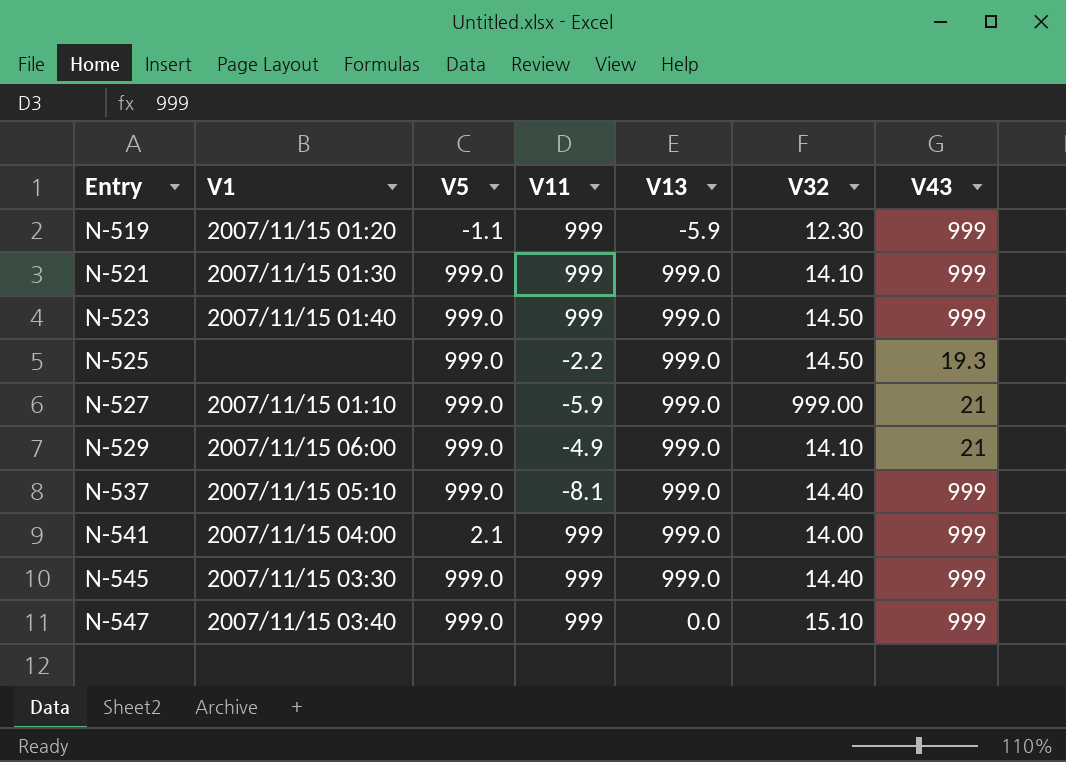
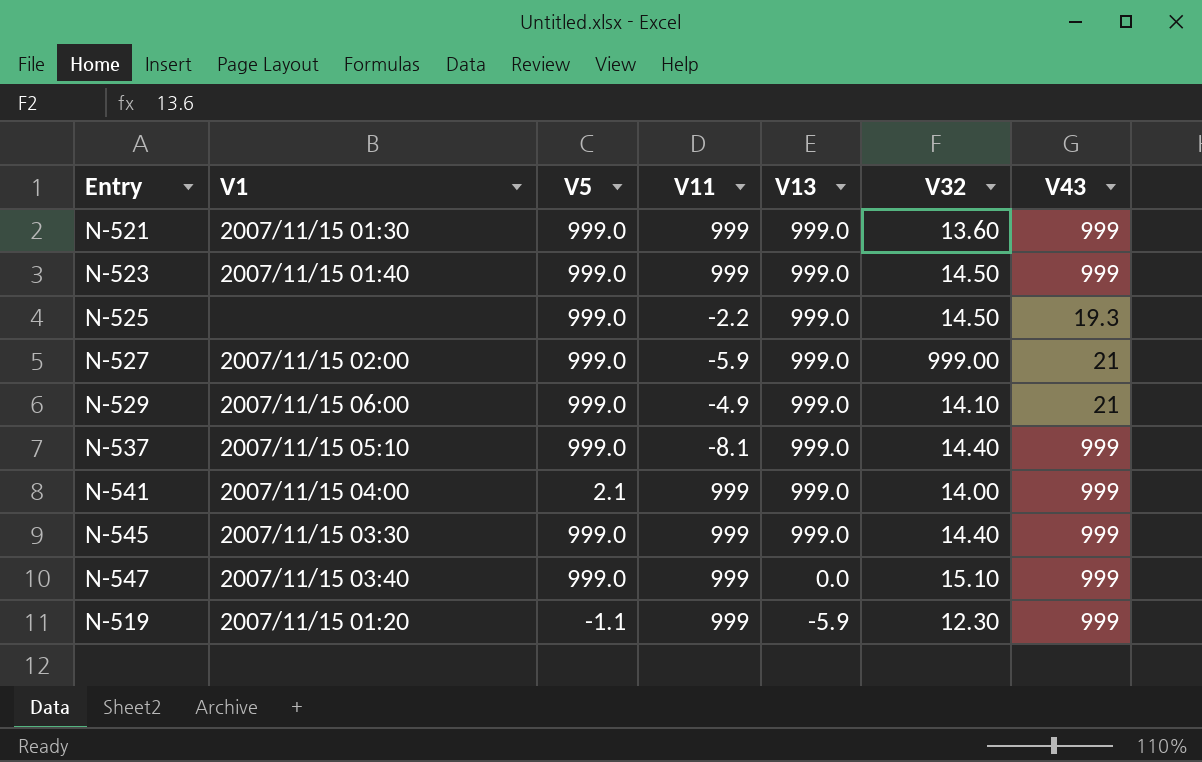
row order: Entry ascending -> V13 descending
N-521 | V32: 14.10 -> 13.60
N-527 | V1: 2007/11/15 01:10 -> 2007/11/15 02:00

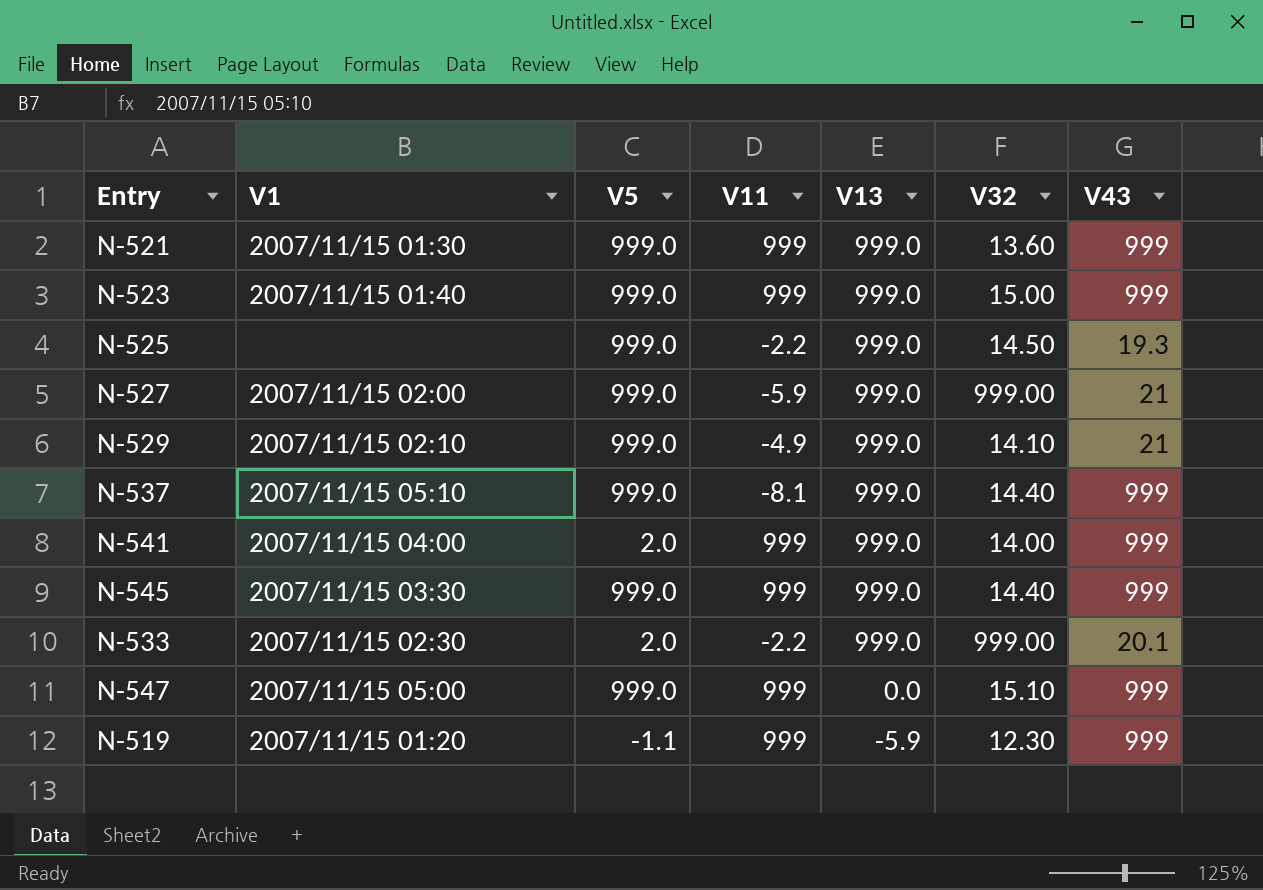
N-523 | V32: 14.50 -> 15.00
N-529 | V1: 2007/11/15 06:00 -> 2007/11/15 02:10
N-541 | V5: 2.1 -> 2.0
row N-533: none -> 2007/11/15 02:30 | 2.0 | -2.2 | 999.0 | 999.00 | 20.1
N-547 | V1: 2007/11/15 03:40 -> 2007/11/15 05:00

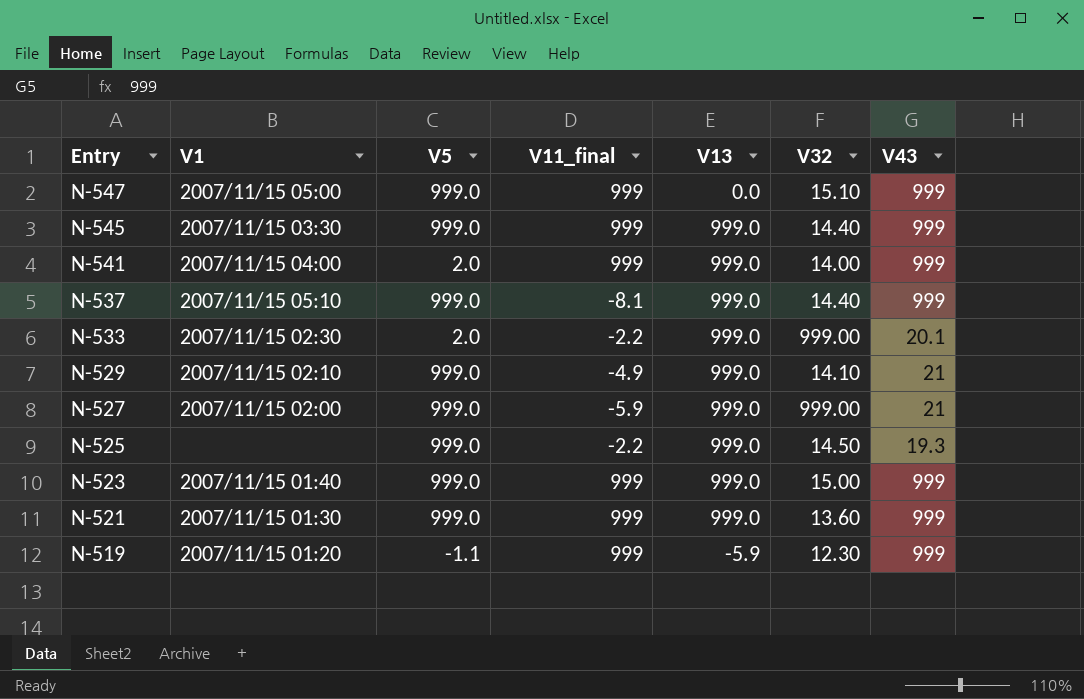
row order: V13 descending -> Entry descending
column name: V11 -> V11_final

